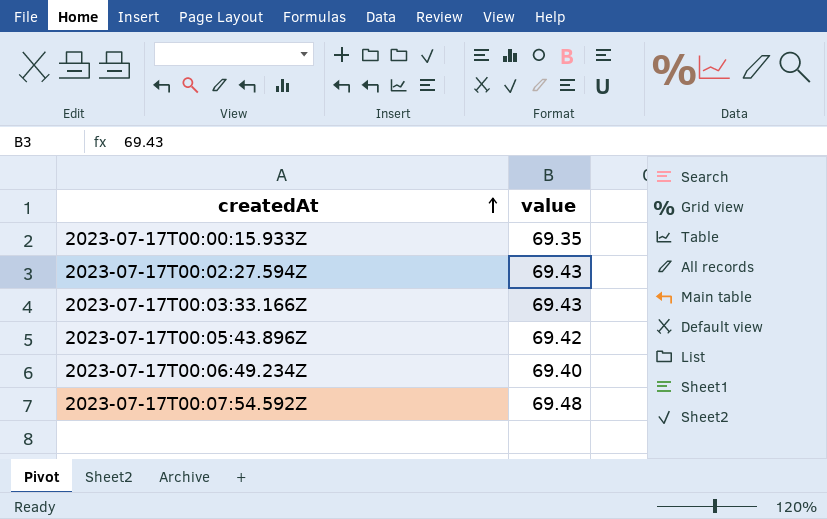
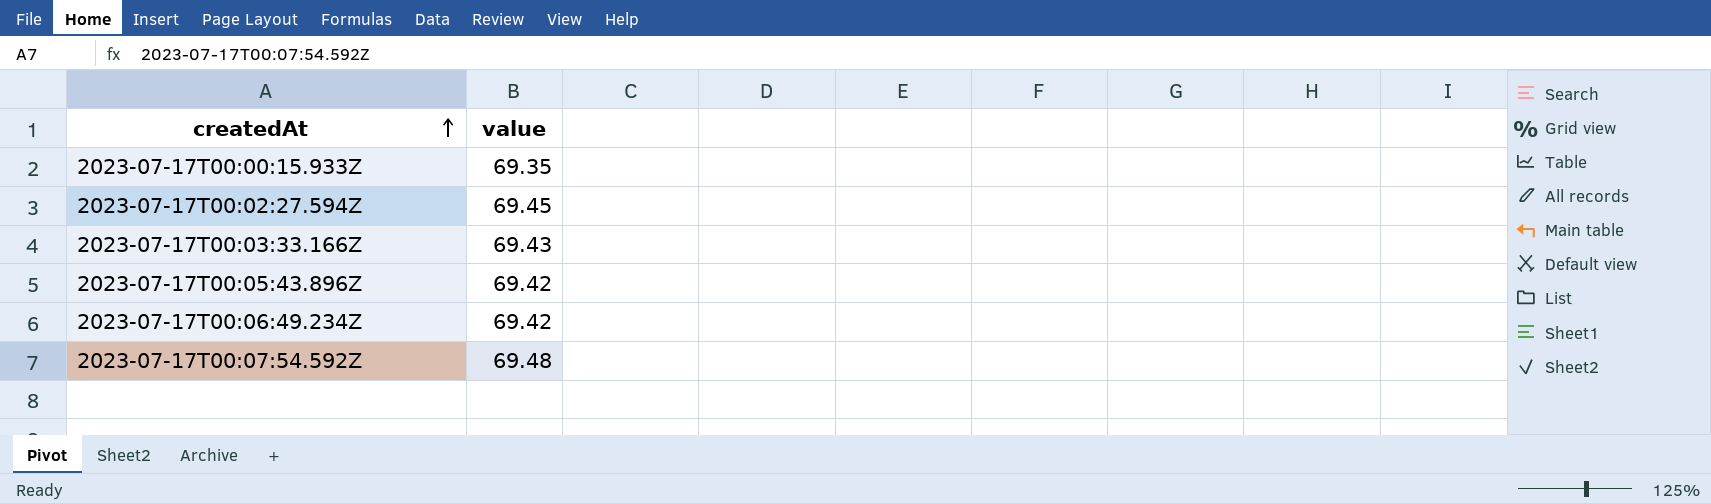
2023-07-17T00:02:27.594Z | value: 69.43 -> 69.45
2023-07-17T00:06:49.234Z | value: 69.40 -> 69.42

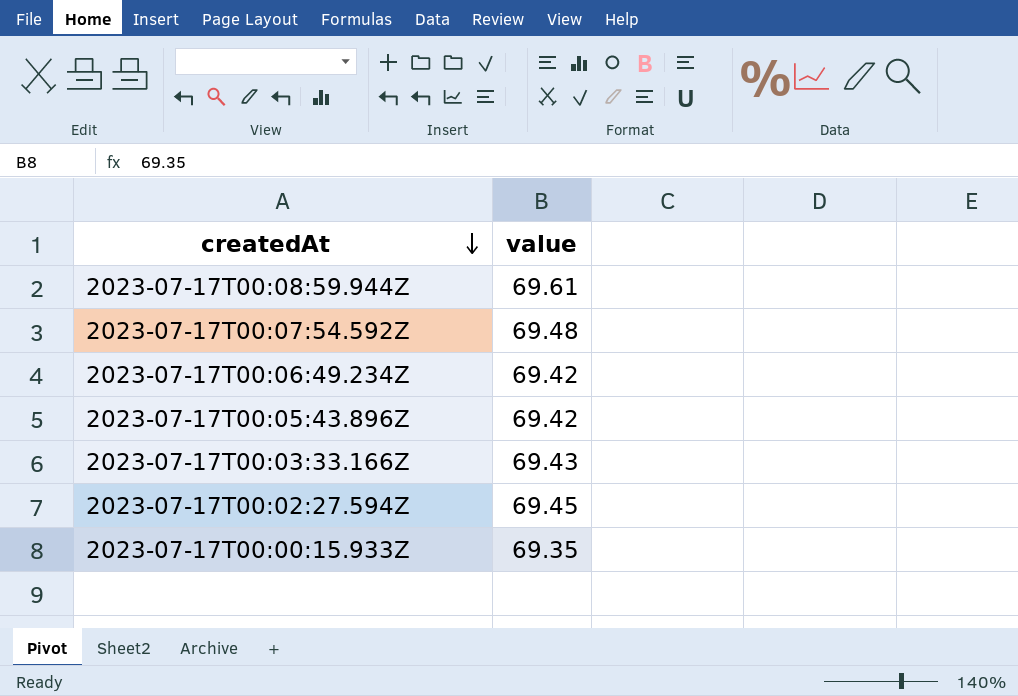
row order: createdAt ascending -> createdAt descending
row 2023-07-17T00:08:59.944Z: none -> 69.61

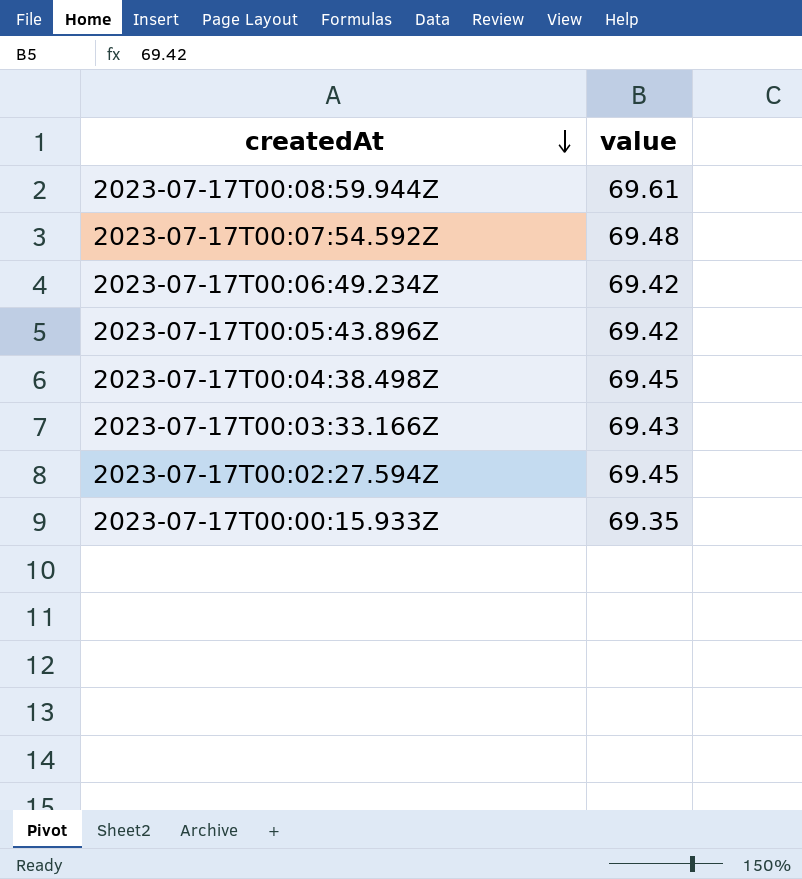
row 2023-07-17T00:04:38.498Z: none -> 69.45

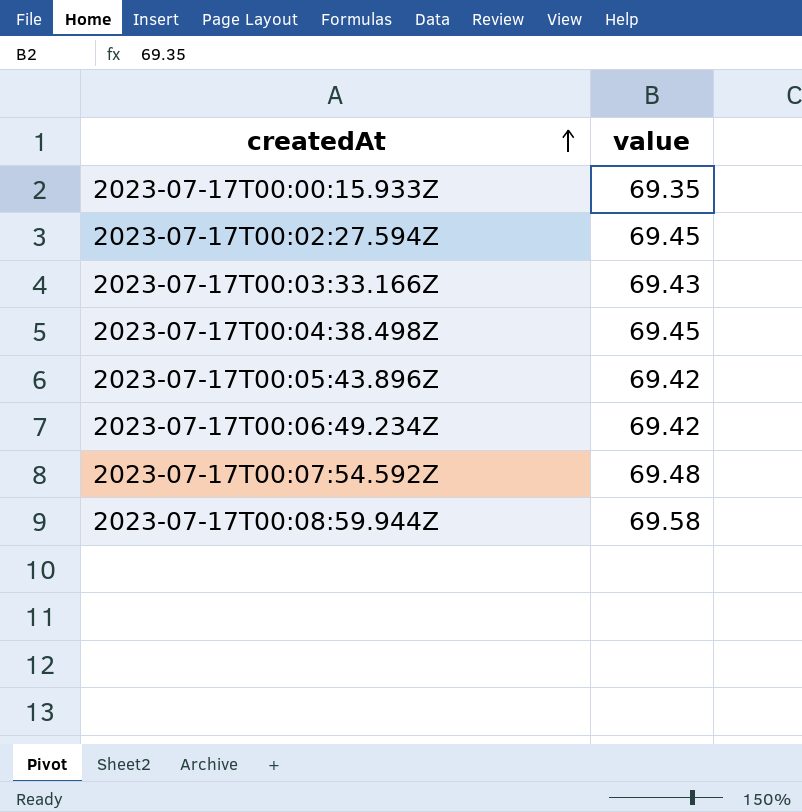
row order: createdAt descending -> createdAt ascending
2023-07-17T00:08:59.944Z | value: 69.61 -> 69.58

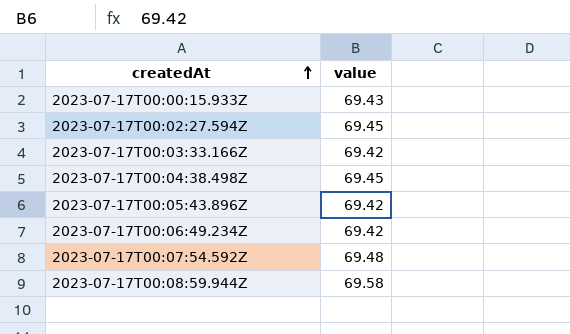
2023-07-17T00:00:15.933Z | value: 69.35 -> 69.43
2023-07-17T00:03:33.166Z | value: 69.43 -> 69.42

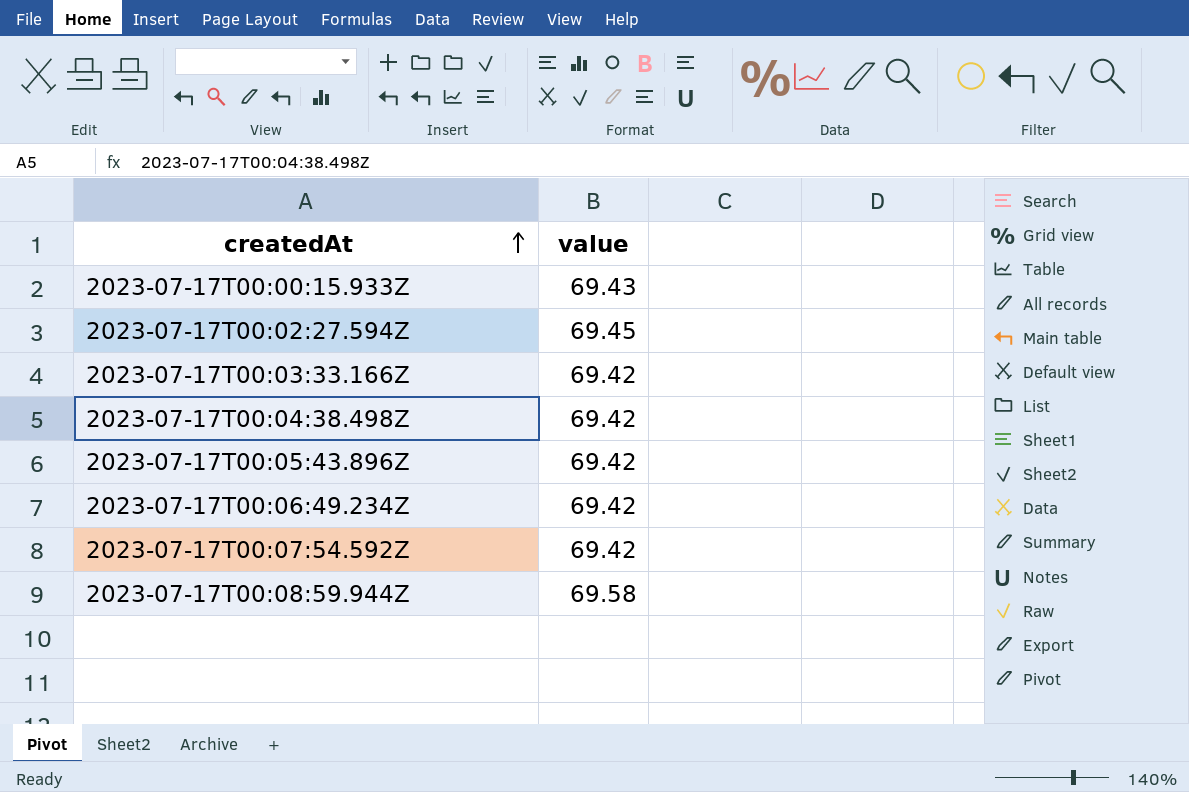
2023-07-17T00:04:38.498Z | value: 69.45 -> 69.42
2023-07-17T00:07:54.592Z | value: 69.48 -> 69.42

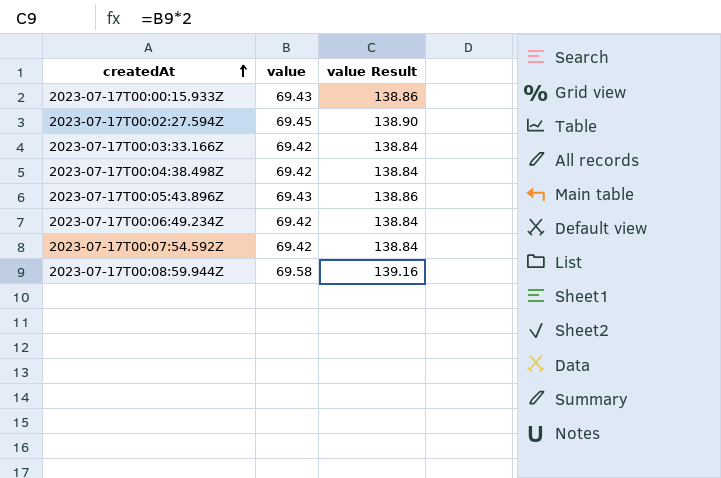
column value Result | formula: none -> [value] * 2
2023-07-17T00:05:43.896Z | value: 69.42 -> 69.43

